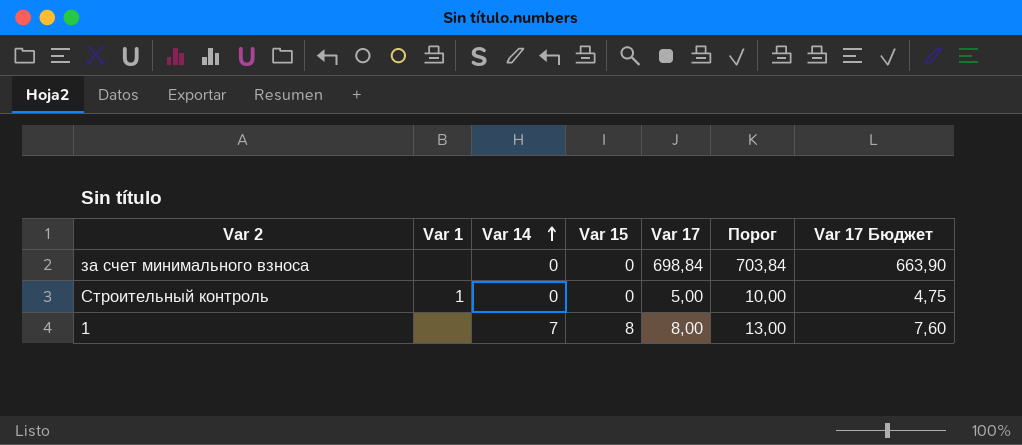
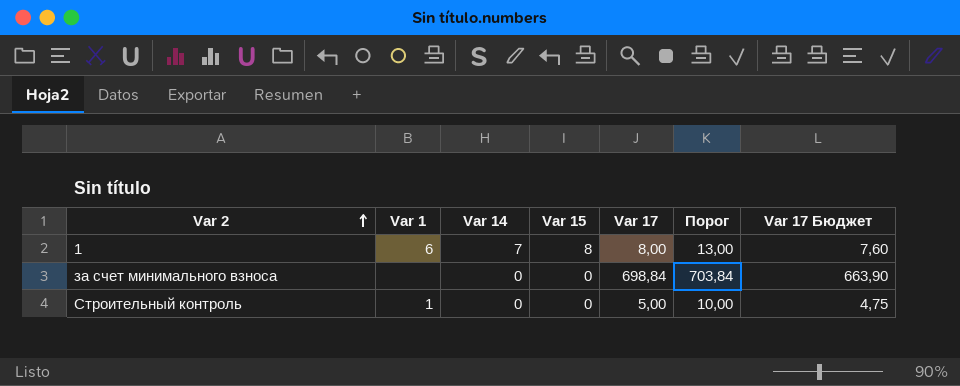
row order: Var 14 ascending -> Var 2 ascending
1 | Var 1: none -> 6

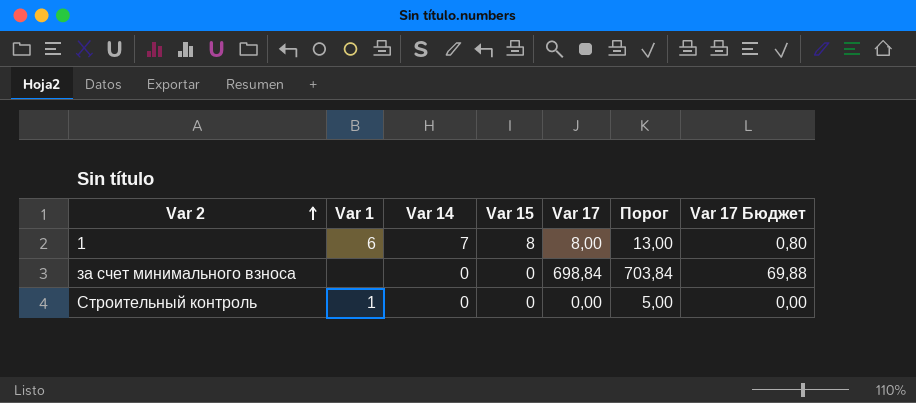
column Var 17 Бюджет | formula: [Var 17] * 0,95 -> [Var 17] * 0,1
Строительный контроль | Var 17: 5,00 -> 0,00
Строительный контроль | Порог: 10,00 -> 5,00

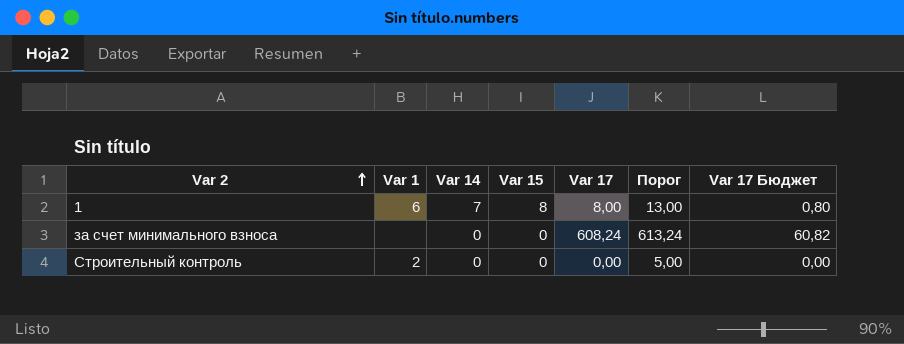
за счет минимального взноса | Var 17: 698,84 -> 608,24
за счет минимального взноса | Порог: 703,84 -> 613,24
за счет минимального взноса | Var 17 Бюджет: 69,88 -> 60,82
Строительный контроль | Var 1: 1 -> 2

